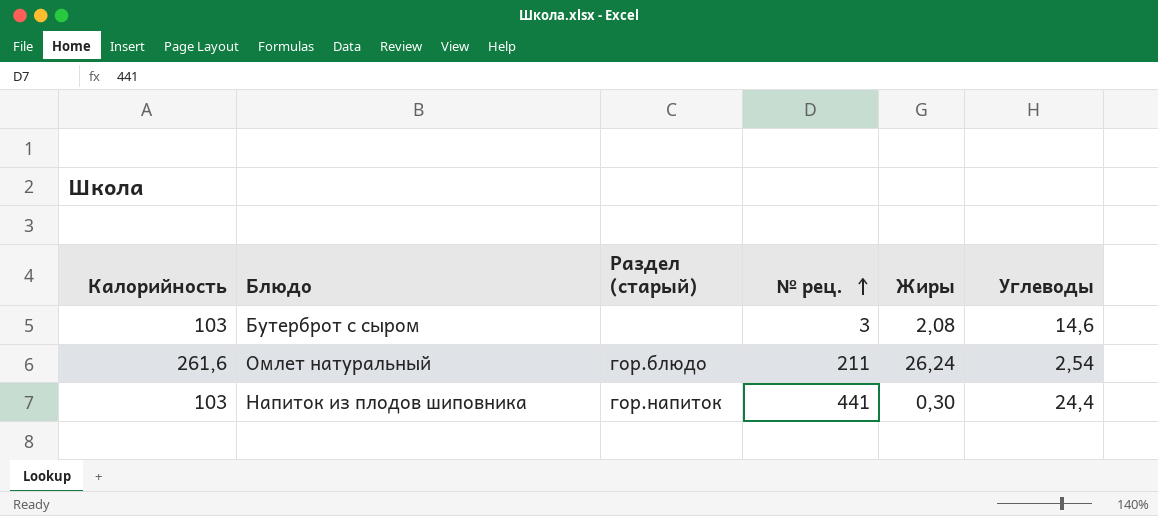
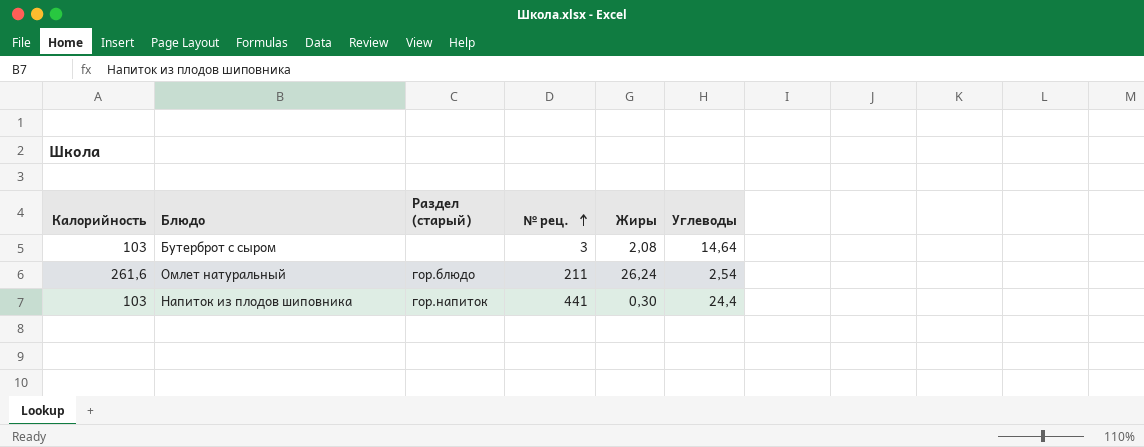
Бутерброт с сыром | Углеводы: 14,6 -> 14,64

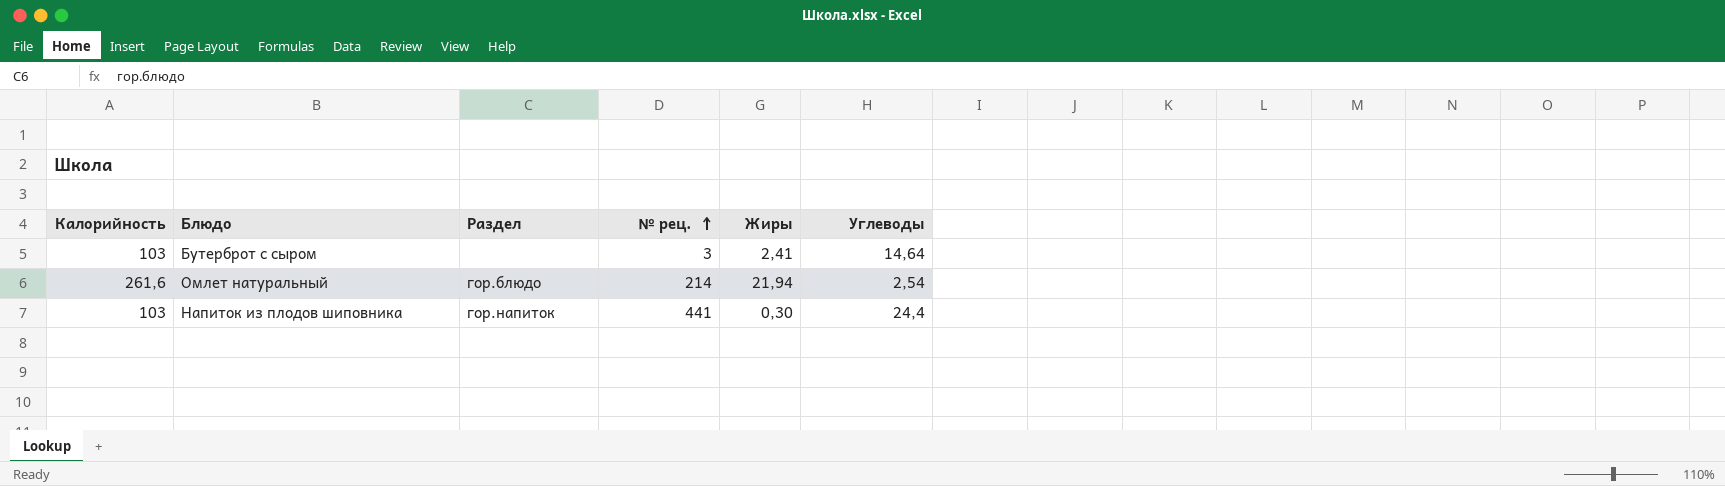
column name: Раздел (старый) -> Раздел
Бутерброт с сыром | Жиры: 2,08 -> 2,41
Омлет натуральный | № рец.: 211 -> 214
Омлет натуральный | Жиры: 26,24 -> 21,94

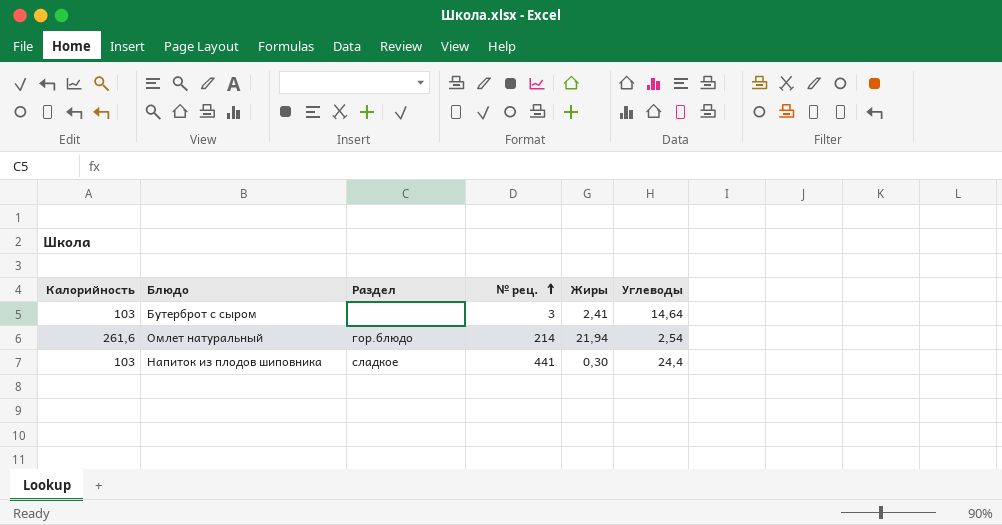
Напиток из плодов шиповника | Раздел: гор.напиток -> сладкое

